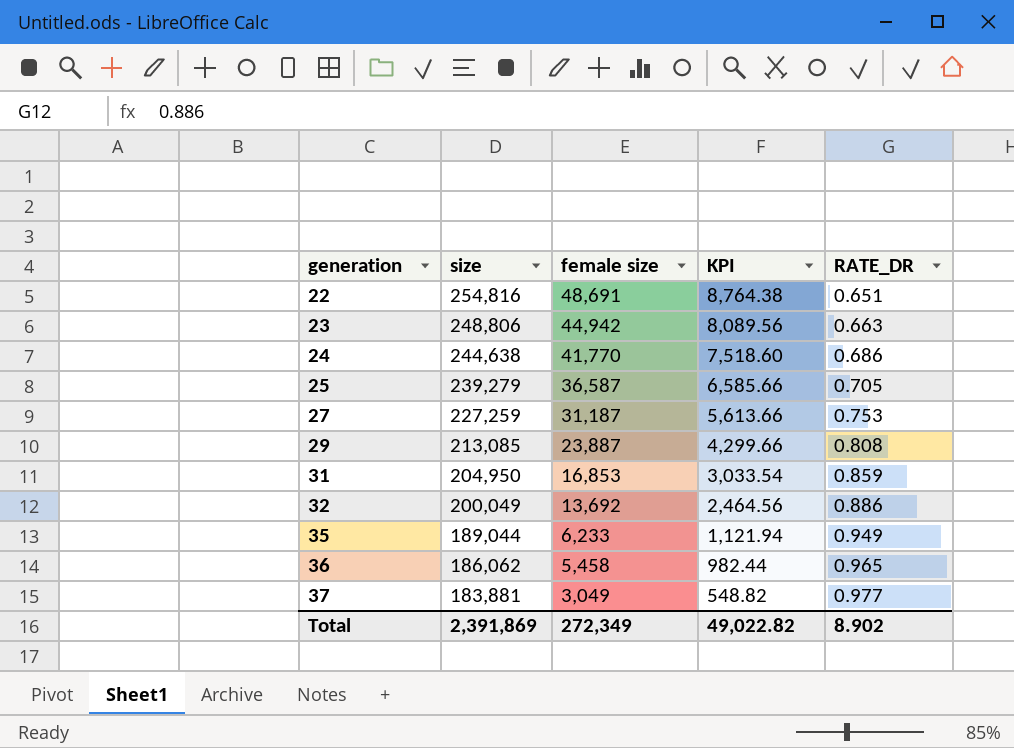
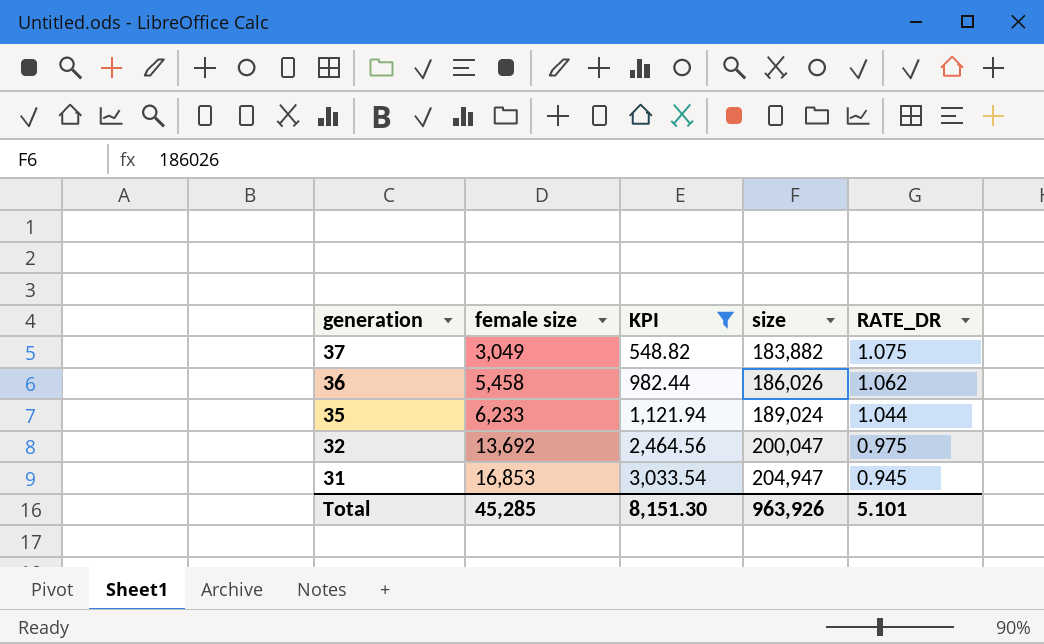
filter: none -> KPI <= 3,033.54
row order: generation ascending -> generation descending
column size | position: 2 -> 4
37 | size: 183,881 -> 183,882
37 | RATE_DR: 0.977 -> 1.075
36 | size: 186,062 -> 186,026
36 | RATE_DR: 0.965 -> 1.062
35 | size: 189,044 -> 189,024
35 | RATE_DR: 0.949 -> 1.044
32 | size: 200,049 -> 200,047
32 | RATE_DR: 0.886 -> 0.975
31 | size: 204,950 -> 204,947
31 | RATE_DR: 0.859 -> 0.945
Total | female size: 272,349 -> 45,285
Total | KPI: 49,022.82 -> 8,151.30
Total | size: 2,391,869 -> 963,926
Total | RATE_DR: 8.902 -> 5.101

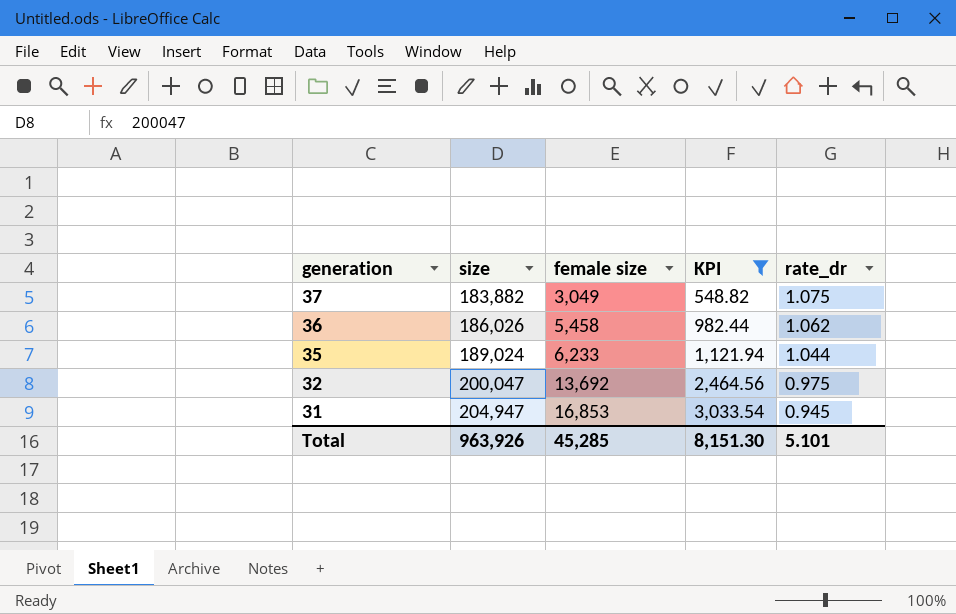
column size | position: 4 -> 2
column name: RATE_DR -> rate_dr

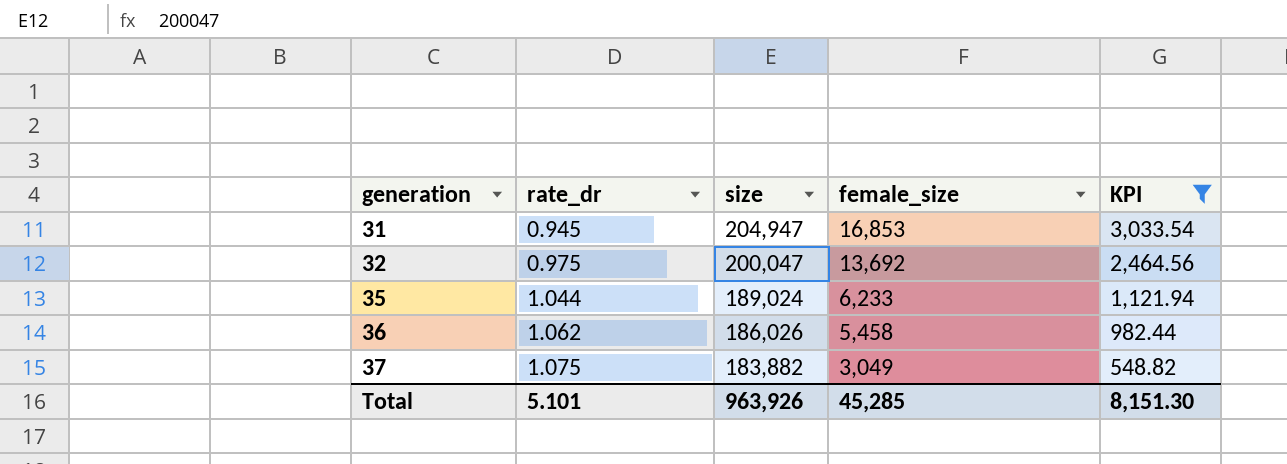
row order: generation descending -> generation ascending
column rate_dr | position: 5 -> 2
column name: female size -> female_size

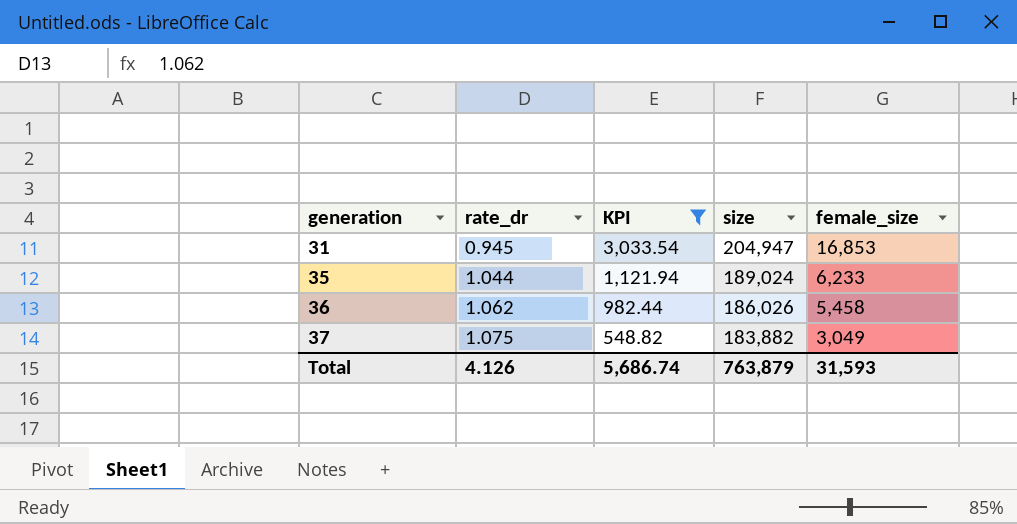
column KPI | position: 5 -> 3
row 32: 0.975 | 200,047 | 13,692 | 2,464.56 -> none
Total | rate_dr: 5.101 -> 4.126
Total | KPI: 8,151.30 -> 5,686.74
Total | size: 963,926 -> 763,879
Total | female_size: 45,285 -> 31,593

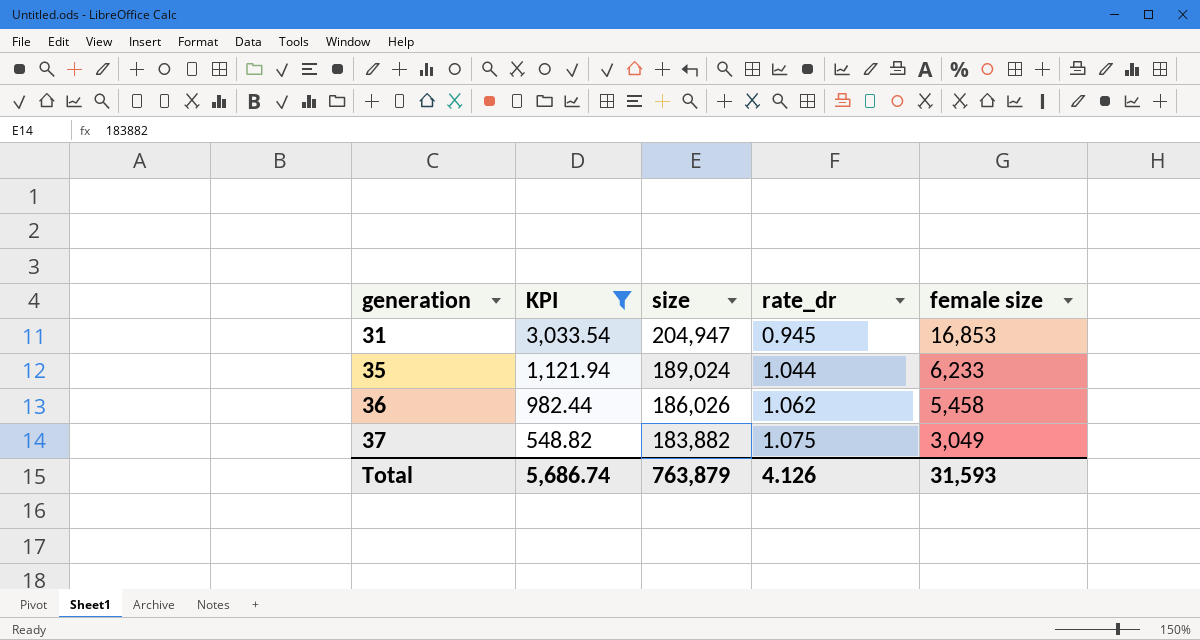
column rate_dr | position: 2 -> 4
column name: female_size -> female size

